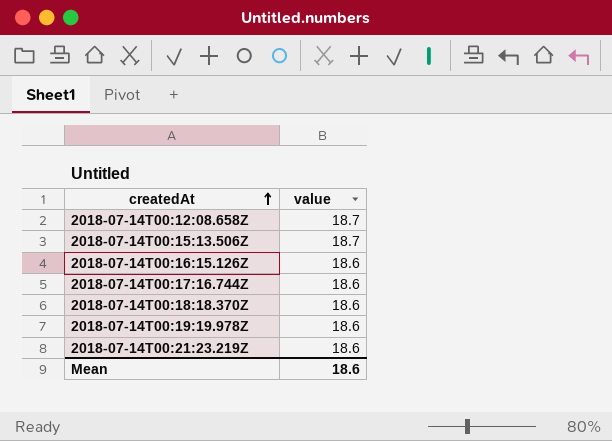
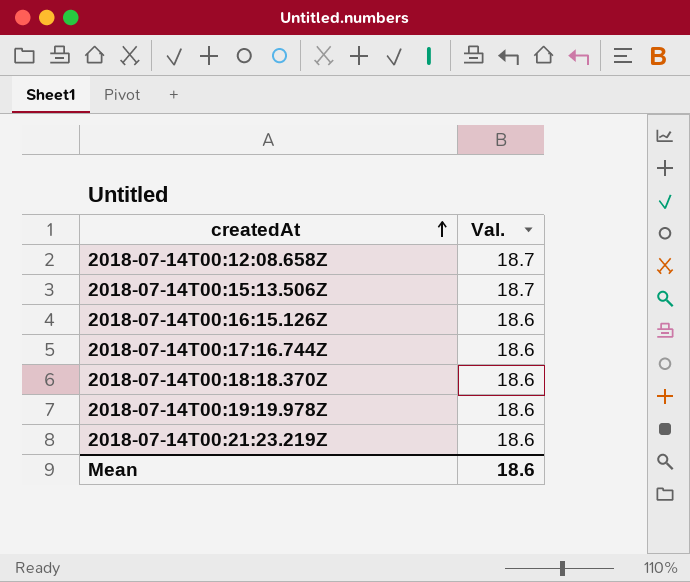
column name: value -> Val.

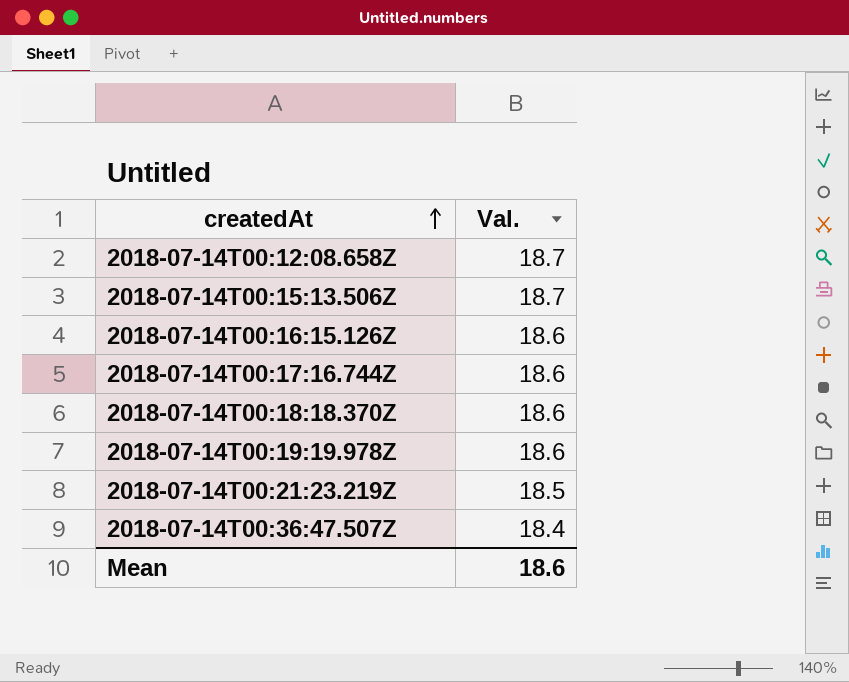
2018-07-14T00:21:23.219Z | Val.: 18.6 -> 18.5
row 2018-07-14T00:36:47.507Z: none -> 18.4

